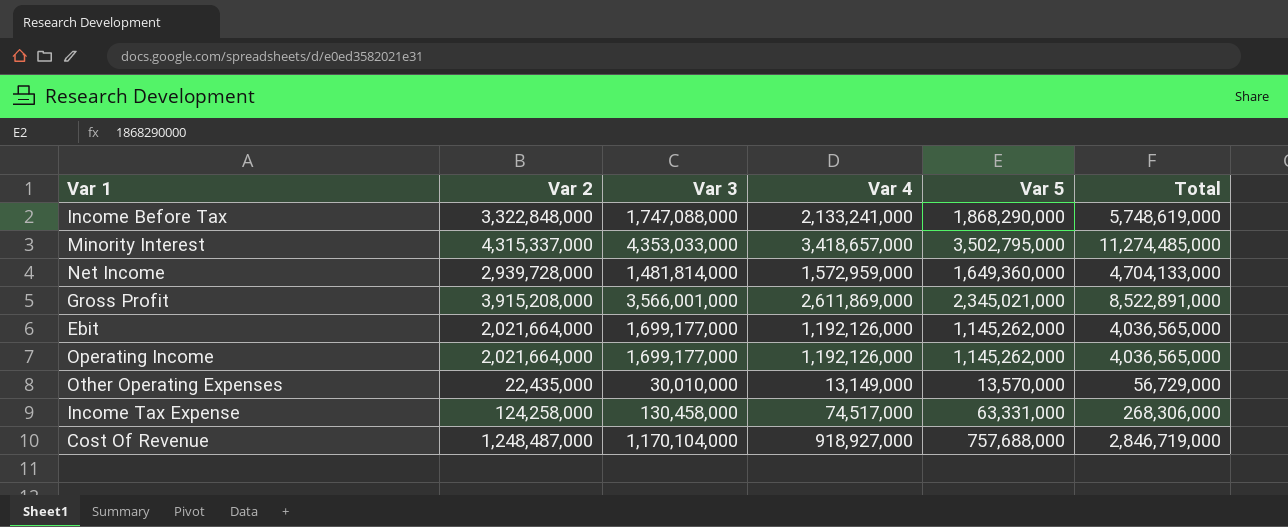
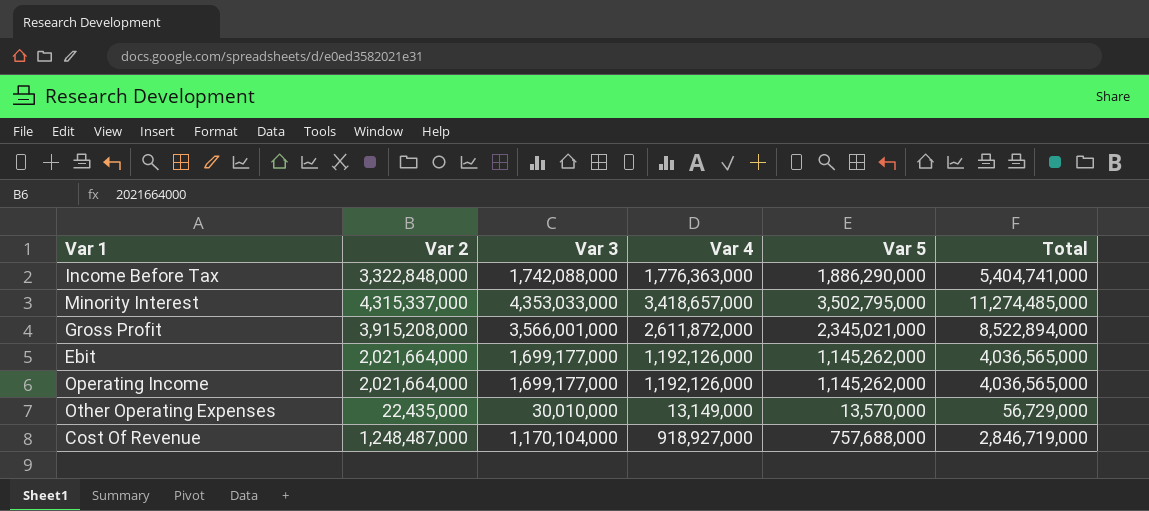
row Net Income: 2,939,728,000 | 1,481,814,000 | 1,572,959,000 | 1,649,360,000 | 4,704,133,000 -> none
row Income Tax Expense: 124,258,000 | 130,458,000 | 74,517,000 | 63,331,000 | 268,306,000 -> none
Income Before Tax | Var 3: 1,747,088,000 -> 1,742,088,000
Income Before Tax | Var 4: 2,133,241,000 -> 1,776,363,000
Income Before Tax | Var 5: 1,868,290,000 -> 1,886,290,000
Income Before Tax | Total: 5,748,619,000 -> 5,404,741,000
Gross Profit | Var 4: 2,611,869,000 -> 2,611,872,000
Gross Profit | Total: 8,522,891,000 -> 8,522,894,000

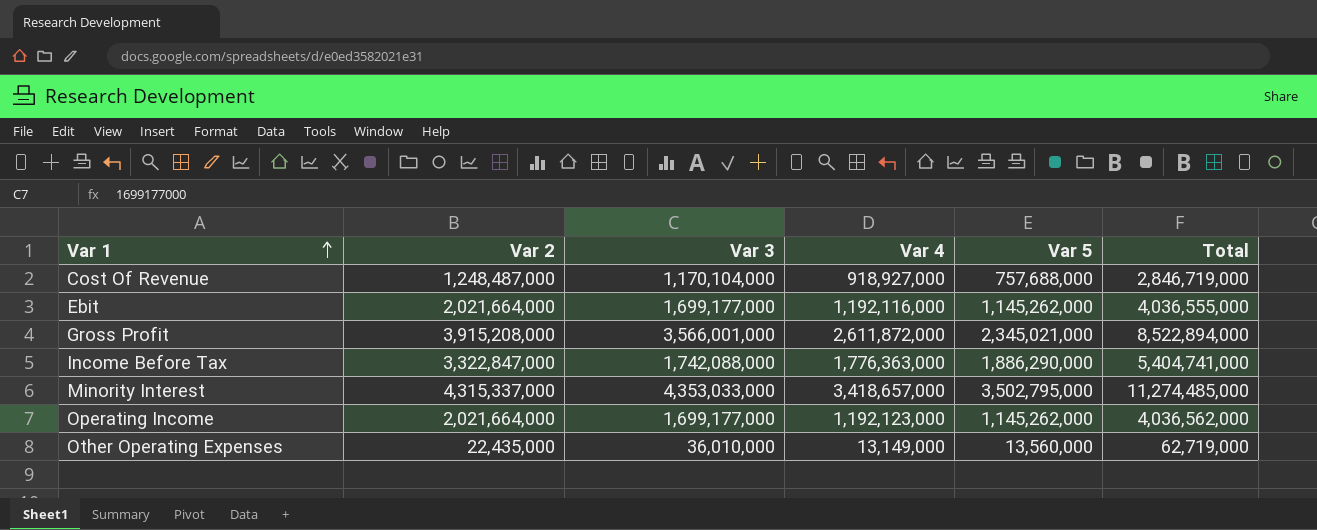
row order: none -> Var 1 ascending
Ebit | Var 4: 1,192,126,000 -> 1,192,116,000
Ebit | Total: 4,036,565,000 -> 4,036,555,000
Income Before Tax | Var 2: 3,322,848,000 -> 3,322,847,000
Operating Income | Var 4: 1,192,126,000 -> 1,192,123,000
Operating Income | Total: 4,036,565,000 -> 4,036,562,000
Other Operating Expenses | Var 3: 30,010,000 -> 36,010,000
Other Operating Expenses | Var 5: 13,570,000 -> 13,560,000
Other Operating Expenses | Total: 56,729,000 -> 62,719,000

